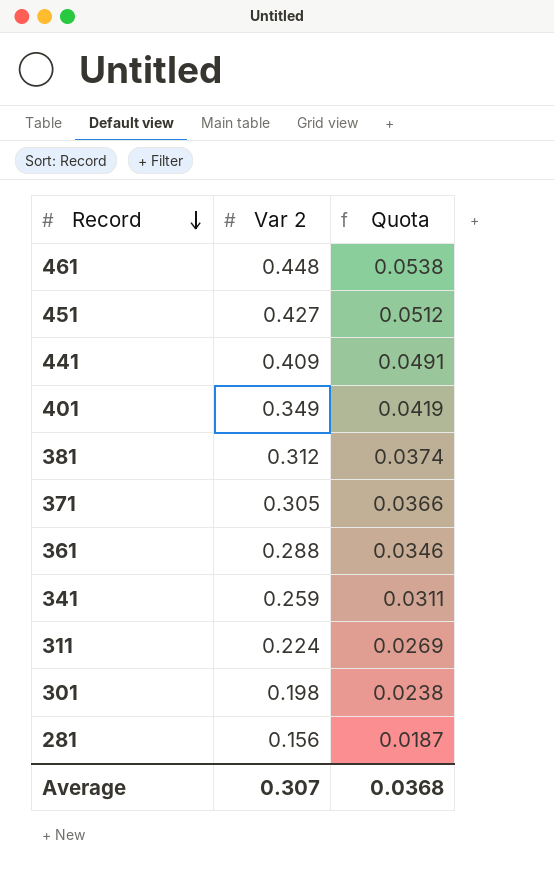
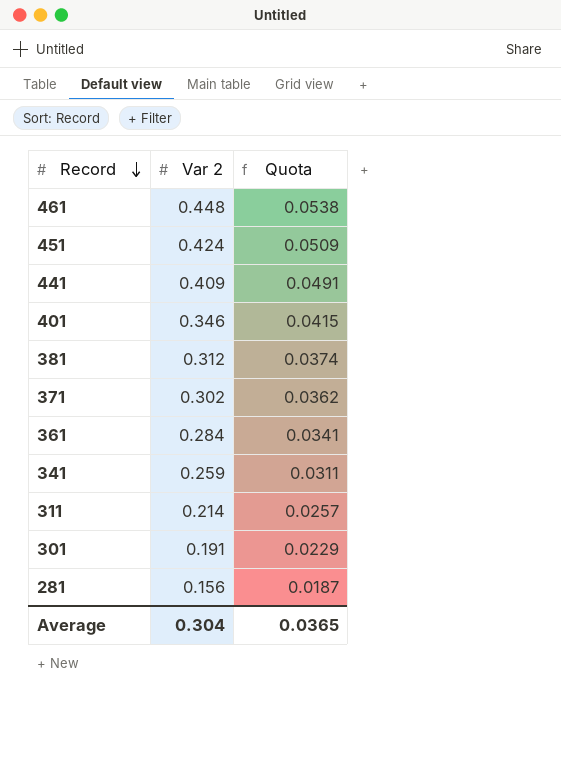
451 | Var 2: 0.427 -> 0.424
451 | Quota: 0.0512 -> 0.0509
401 | Var 2: 0.349 -> 0.346
401 | Quota: 0.0419 -> 0.0415
371 | Var 2: 0.305 -> 0.302
371 | Quota: 0.0366 -> 0.0362
361 | Var 2: 0.288 -> 0.284
361 | Quota: 0.0346 -> 0.0341
311 | Var 2: 0.224 -> 0.214
311 | Quota: 0.0269 -> 0.0257
301 | Var 2: 0.198 -> 0.191
301 | Quota: 0.0238 -> 0.0229
Average | Var 2: 0.307 -> 0.304
Average | Quota: 0.0368 -> 0.0365

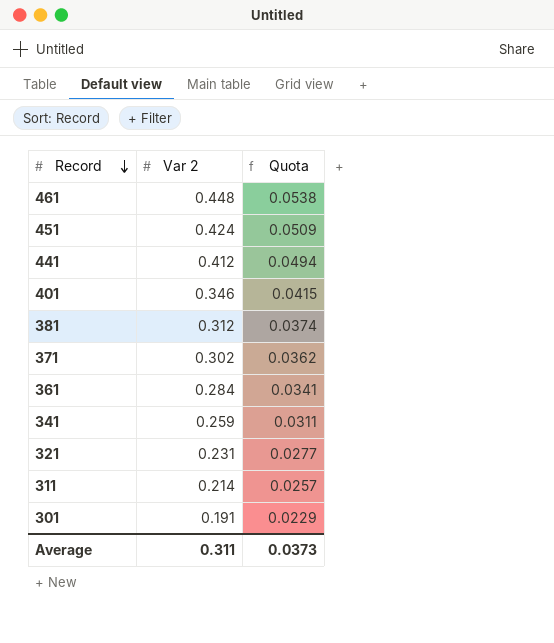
row 281: 0.156 | 0.0187 -> none
441 | Var 2: 0.409 -> 0.412
441 | Quota: 0.0491 -> 0.0494
row 321: none -> 0.231 | 0.0277
Average | Var 2: 0.304 -> 0.311
Average | Quota: 0.0365 -> 0.0373

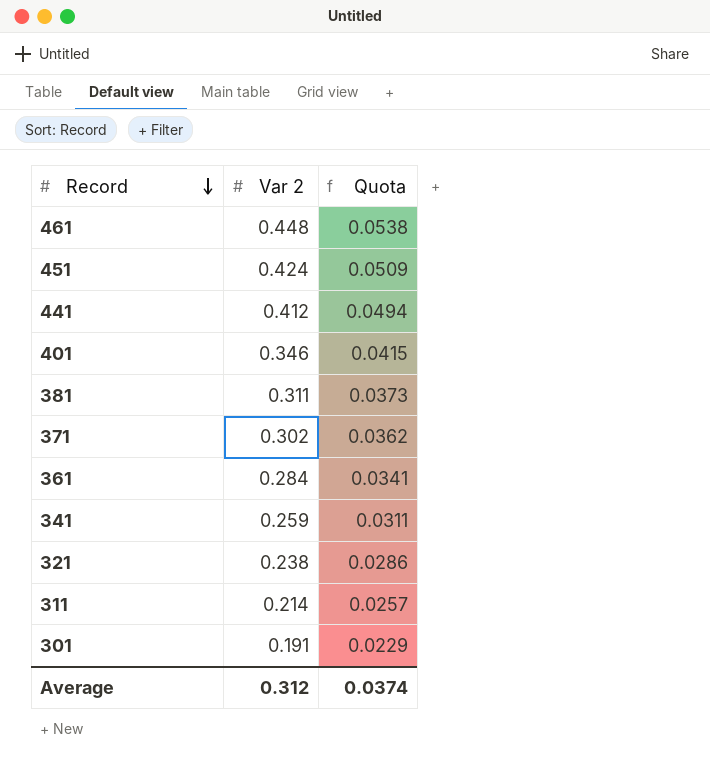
381 | Var 2: 0.312 -> 0.311
381 | Quota: 0.0374 -> 0.0373
321 | Var 2: 0.231 -> 0.238
321 | Quota: 0.0277 -> 0.0286
Average | Var 2: 0.311 -> 0.312
Average | Quota: 0.0373 -> 0.0374

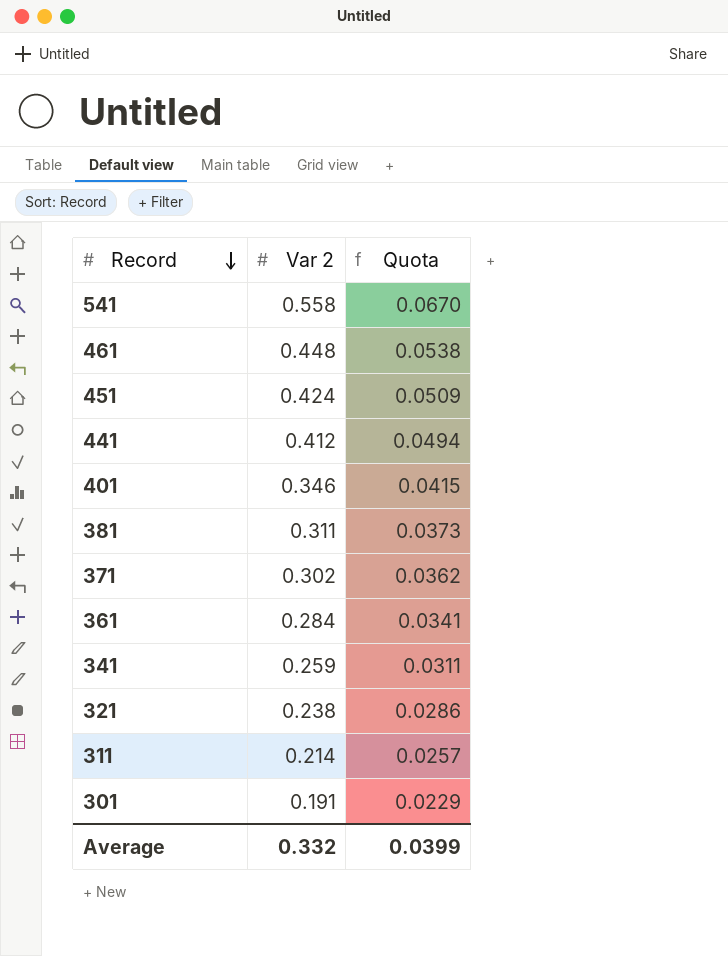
row 541: none -> 0.558 | 0.0670
Average | Var 2: 0.312 -> 0.332
Average | Quota: 0.0374 -> 0.0399

